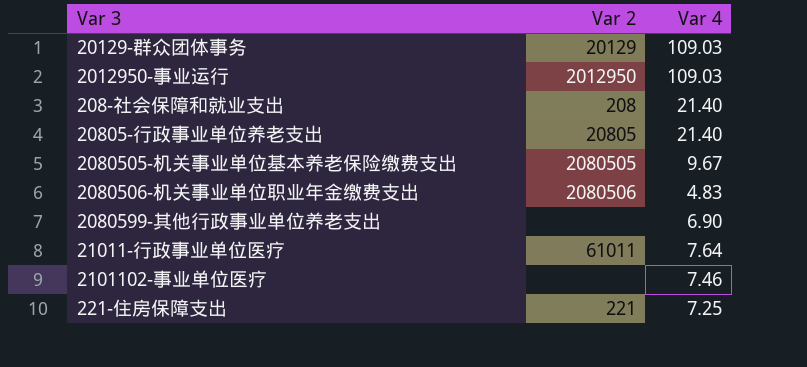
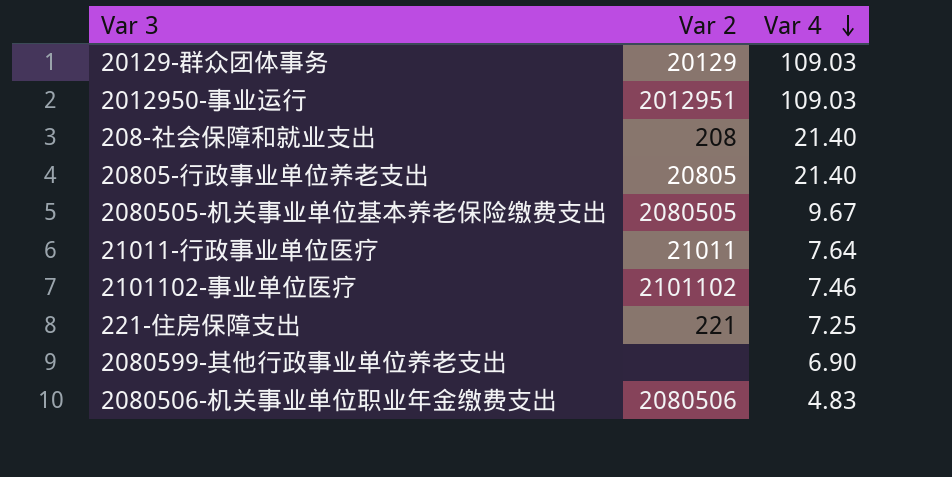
row order: none -> Var 4 descending
2012950-事业运行 | Var 2: 2012950 -> 2012951
21011-行政事业单位医疗 | Var 2: 61011 -> 21011
2101102-事业单位医疗 | Var 2: none -> 2101102

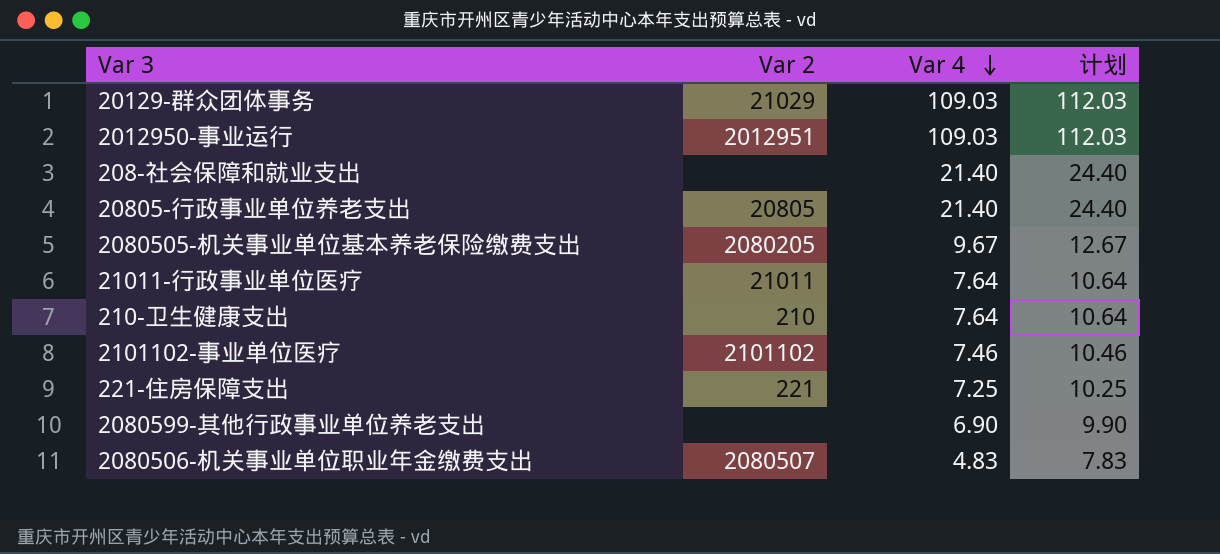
column 计划 | formula: none -> [Var 4] + 3
20129-群众团体事务 | Var 2: 20129 -> 21029
208-社会保障和就业支出 | Var 2: 208 -> none
2080505-机关事业单位基本养老保险缴费支出 | Var 2: 2080505 -> 2080205
row 210-卫生健康支出: none -> 210 | 7.64 | 10.64
2080506-机关事业单位职业年金缴费支出 | Var 2: 2080506 -> 2080507

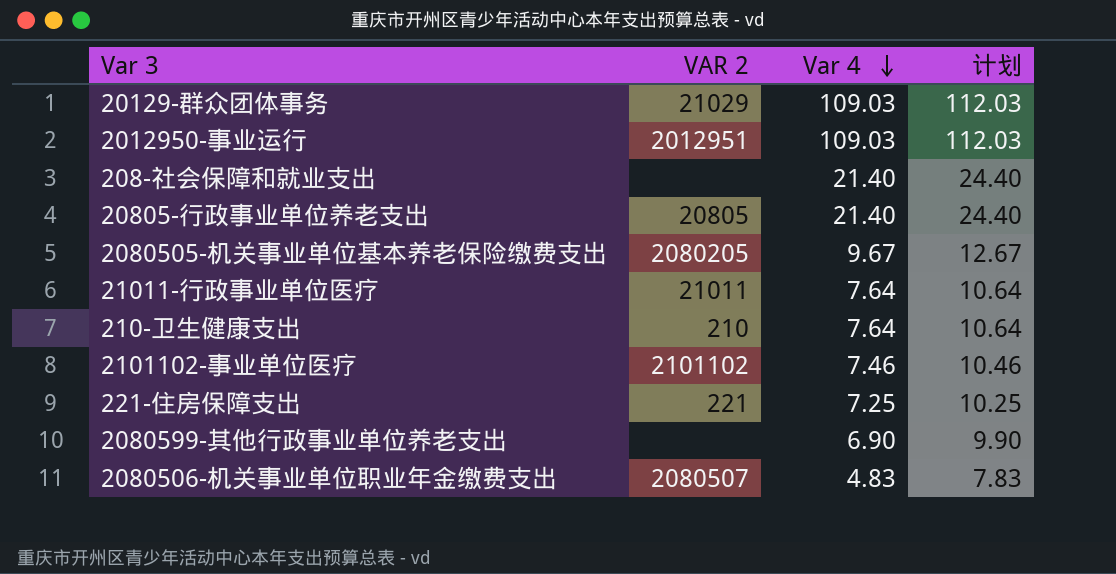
column name: Var 2 -> VAR 2

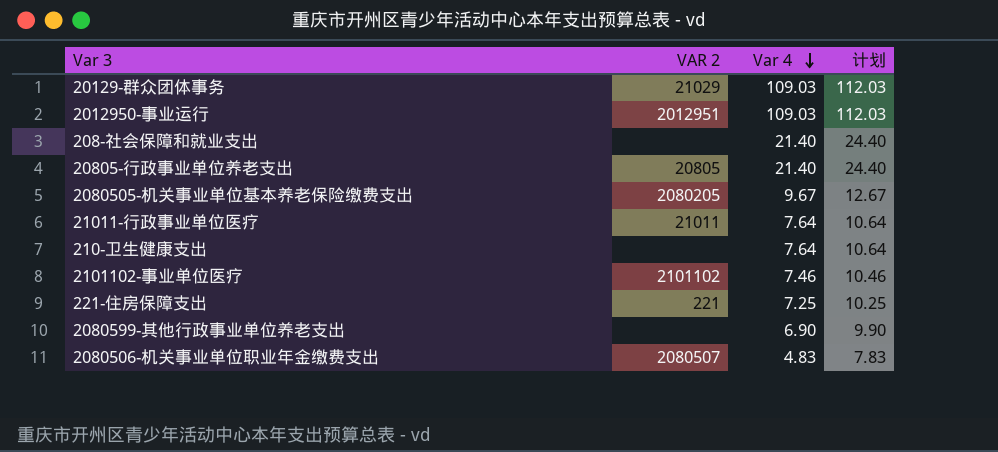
210-卫生健康支出 | VAR 2: 210 -> none

